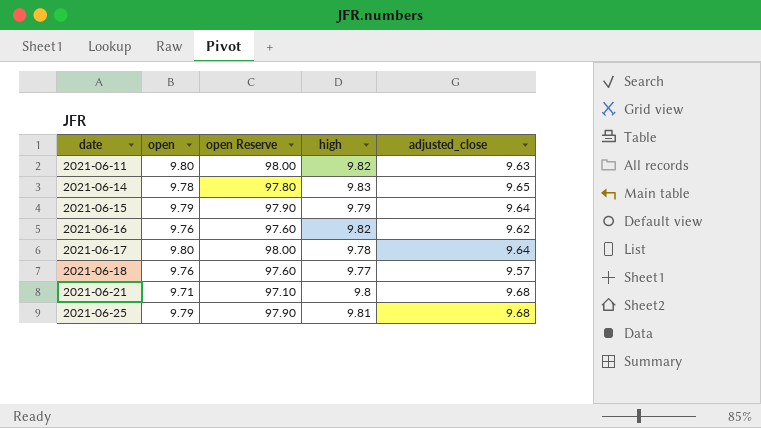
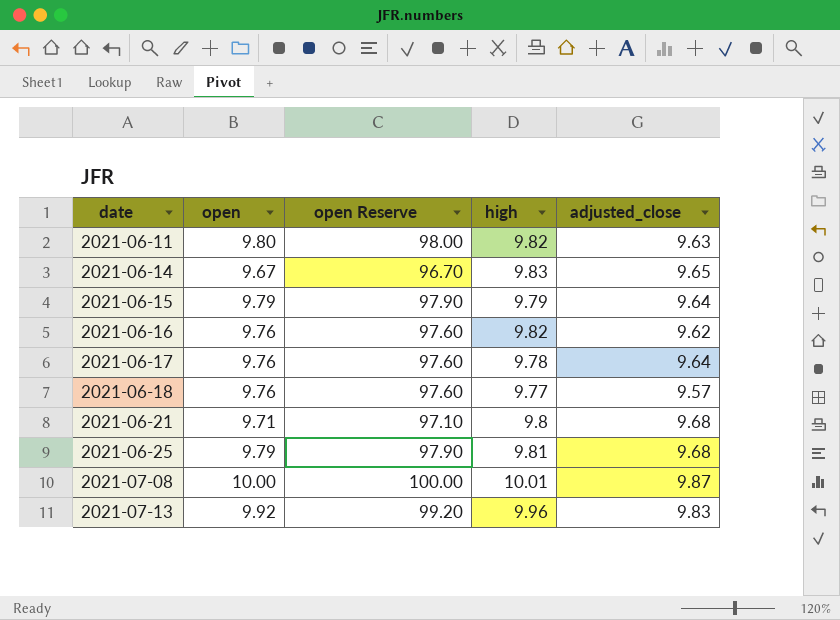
2021-06-14 | open: 9.78 -> 9.67
2021-06-14 | open Reserve: 97.80 -> 96.70
2021-06-17 | open: 9.80 -> 9.76
2021-06-17 | open Reserve: 98.00 -> 97.60
row 2021-07-08: none -> 10.00 | 100.00 | 10.01 | 9.87
row 2021-07-13: none -> 9.92 | 99.20 | 9.96 | 9.83

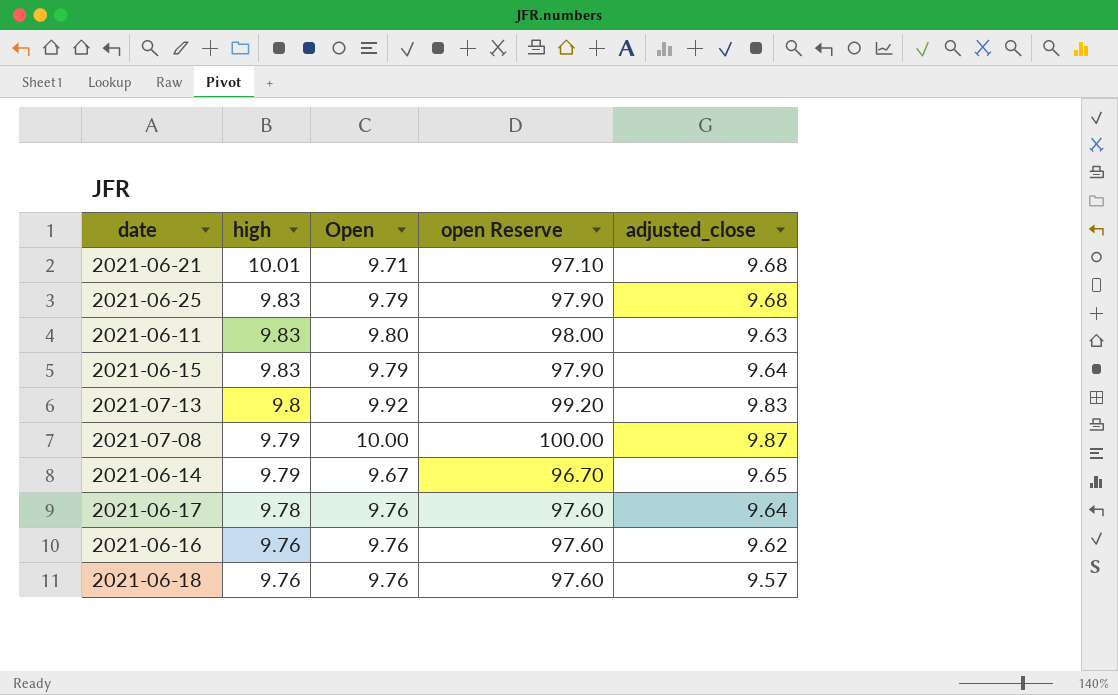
row order: date ascending -> high descending
column high | position: 4 -> 2
column name: open -> Open
2021-06-21 | high: 9.8 -> 10.01
2021-06-25 | high: 9.81 -> 9.83
2021-06-11 | high: 9.82 -> 9.83
2021-06-15 | high: 9.79 -> 9.83
2021-07-13 | high: 9.96 -> 9.8
2021-07-08 | high: 10.01 -> 9.79
2021-06-14 | high: 9.83 -> 9.79
2021-06-16 | high: 9.82 -> 9.76
2021-06-18 | high: 9.77 -> 9.76

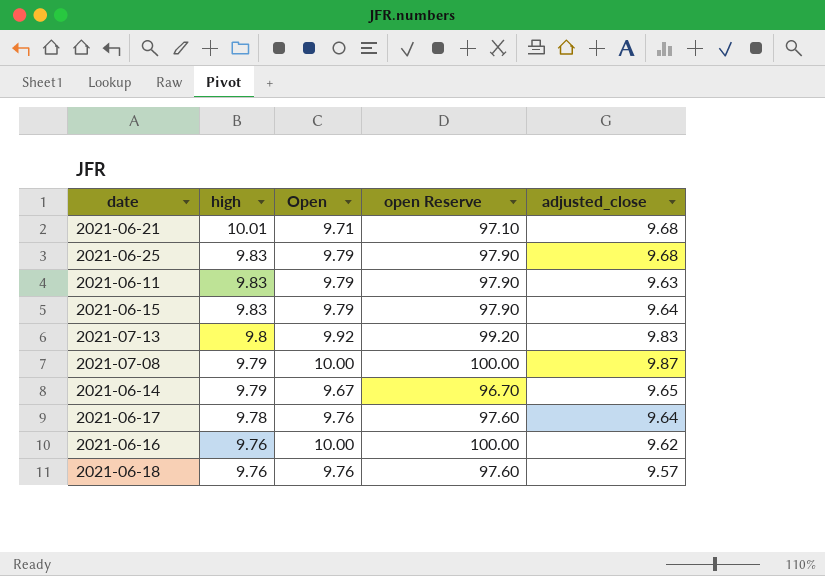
2021-06-11 | Open: 9.80 -> 9.79
2021-06-11 | open Reserve: 98.00 -> 97.90
2021-06-16 | Open: 9.76 -> 10.00
2021-06-16 | open Reserve: 97.60 -> 100.00

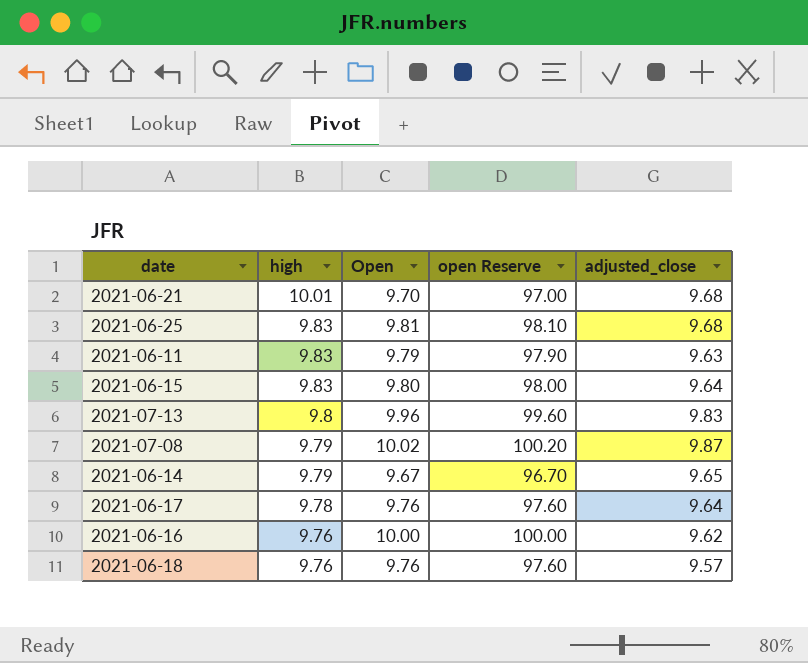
2021-06-21 | Open: 9.71 -> 9.70
2021-06-21 | open Reserve: 97.10 -> 97.00
2021-06-25 | Open: 9.79 -> 9.81
2021-06-25 | open Reserve: 97.90 -> 98.10
2021-06-15 | Open: 9.79 -> 9.80
2021-06-15 | open Reserve: 97.90 -> 98.00
2021-07-13 | Open: 9.92 -> 9.96
2021-07-13 | open Reserve: 99.20 -> 99.60
2021-07-08 | Open: 10.00 -> 10.02
2021-07-08 | open Reserve: 100.00 -> 100.20

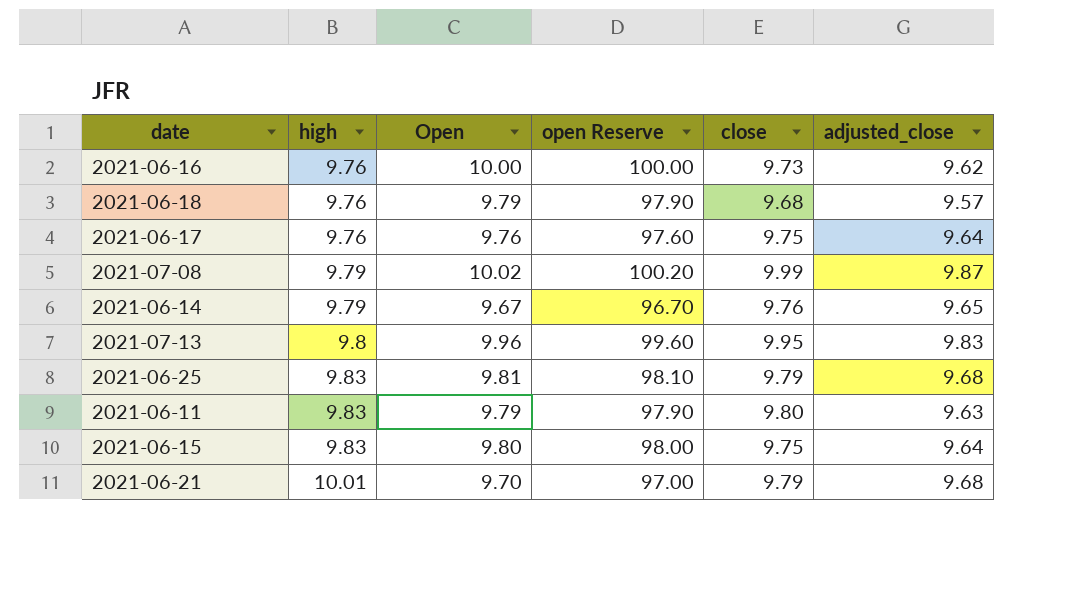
row order: high descending -> high ascending
column close | position: none -> 5
2021-06-18 | Open: 9.76 -> 9.79
2021-06-18 | open Reserve: 97.60 -> 97.90
2021-06-17 | high: 9.78 -> 9.76

